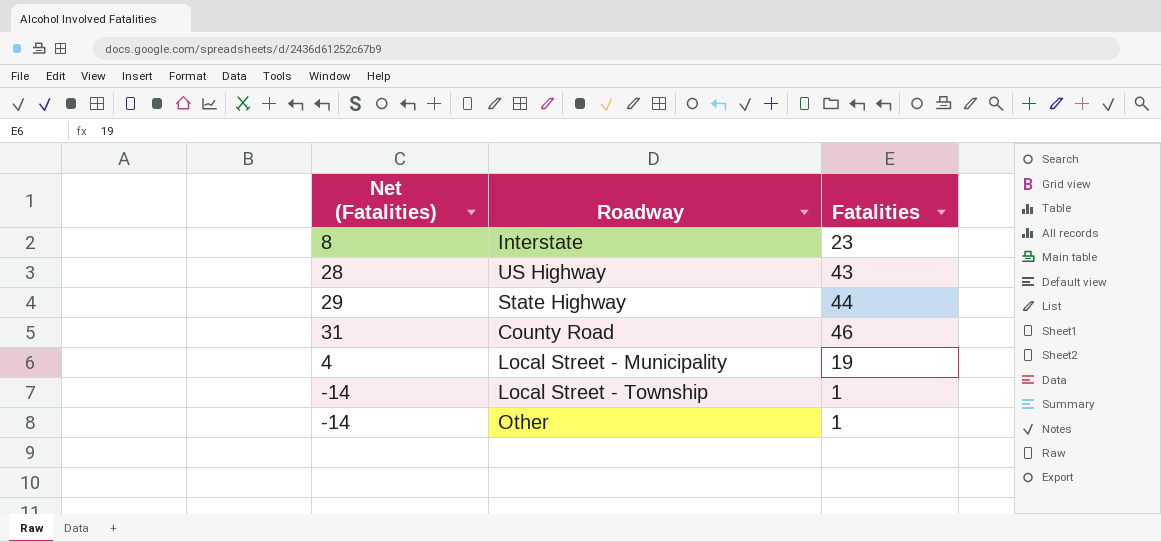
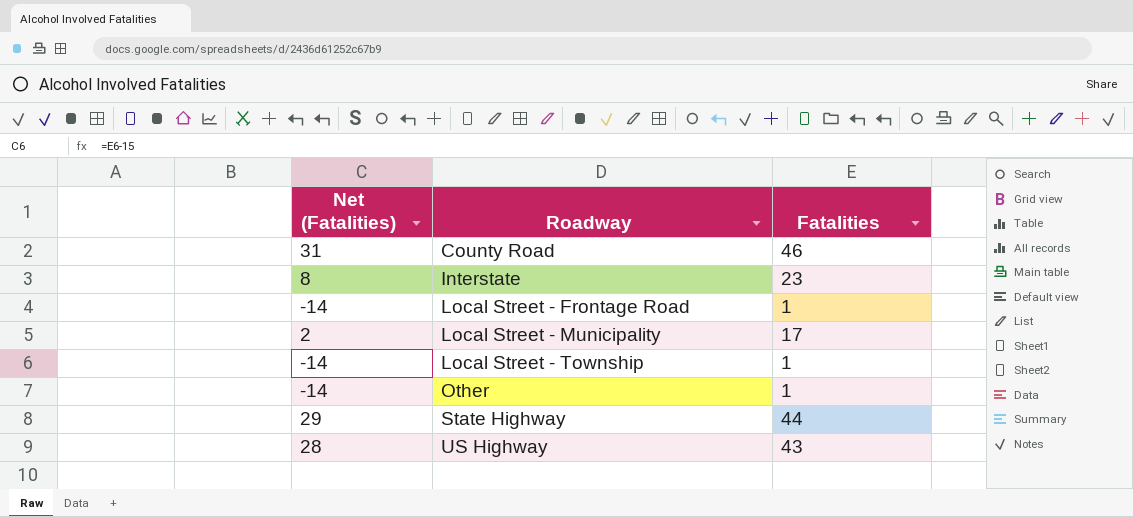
row order: none -> Roadway ascending
row Local Street - Frontage Road: none -> -14 | 1
Local Street - Municipality | Net (Fatalities): 4 -> 2
Local Street - Municipality | Fatalities: 19 -> 17

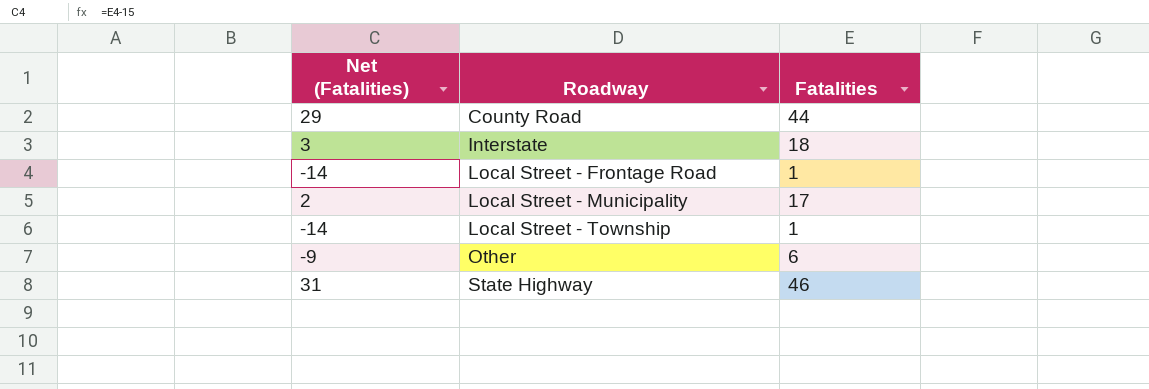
row US Highway: 28 | 43 -> none
County Road | Net (Fatalities): 31 -> 29
County Road | Fatalities: 46 -> 44
Interstate | Net (Fatalities): 8 -> 3
Interstate | Fatalities: 23 -> 18
Other | Net (Fatalities): -14 -> -9
Other | Fatalities: 1 -> 6
State Highway | Net (Fatalities): 29 -> 31
State Highway | Fatalities: 44 -> 46

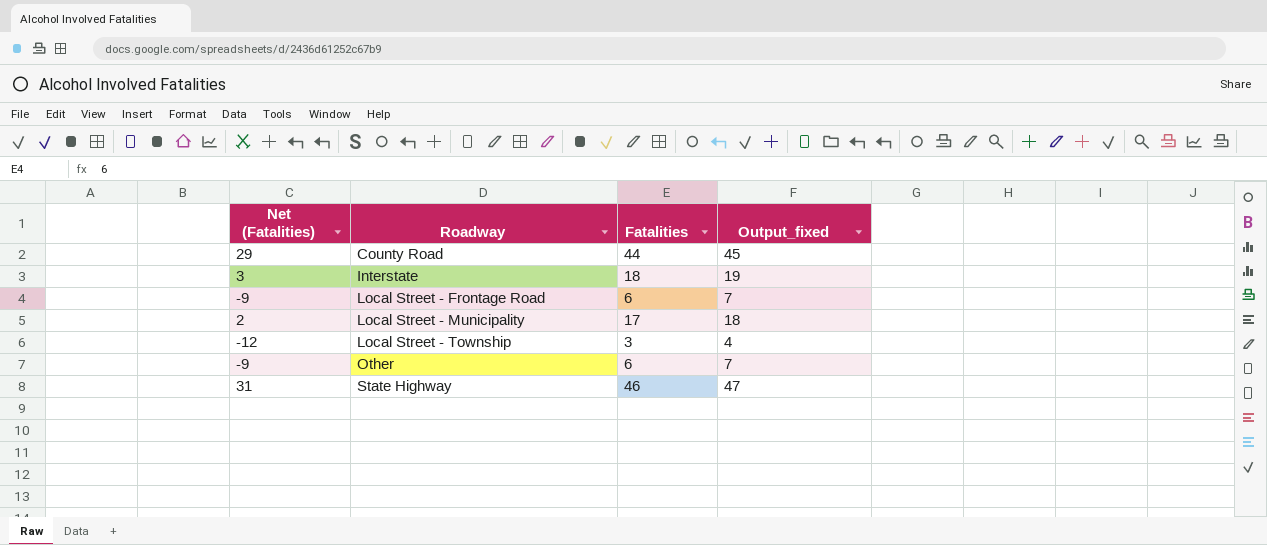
column Output_fixed | formula: none -> [Fatalities] + 1
Local Street - Frontage Road | Net (Fatalities): -14 -> -9
Local Street - Frontage Road | Fatalities: 1 -> 6
Local Street - Township | Net (Fatalities): -14 -> -12
Local Street - Township | Fatalities: 1 -> 3

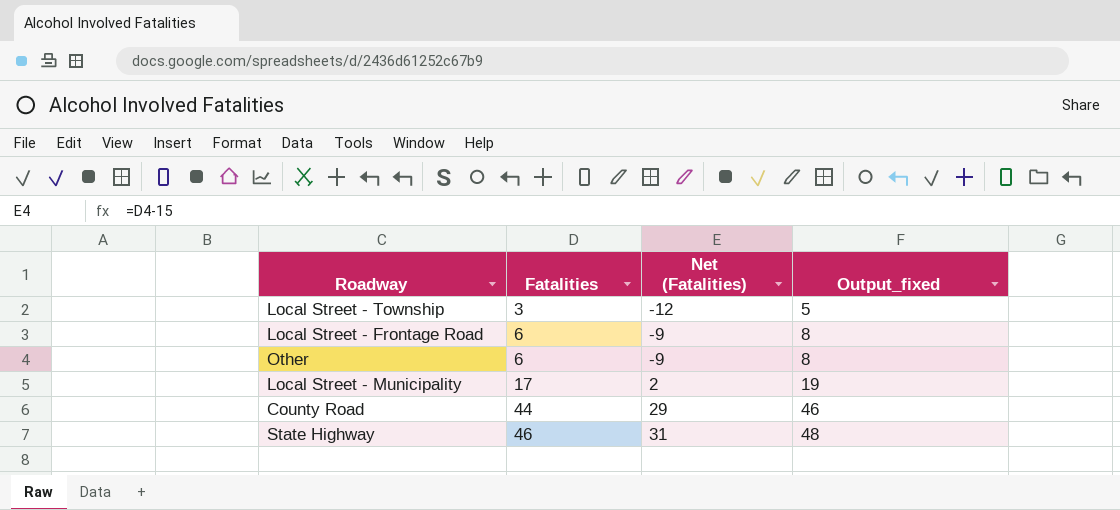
row order: Roadway ascending -> Fatalities ascending
column Net (Fatalities) | position: 1 -> 3
column Output_fixed | formula: [Fatalities] + 1 -> [Fatalities] + 2
row Interstate: 3 | 18 | 19 -> none

